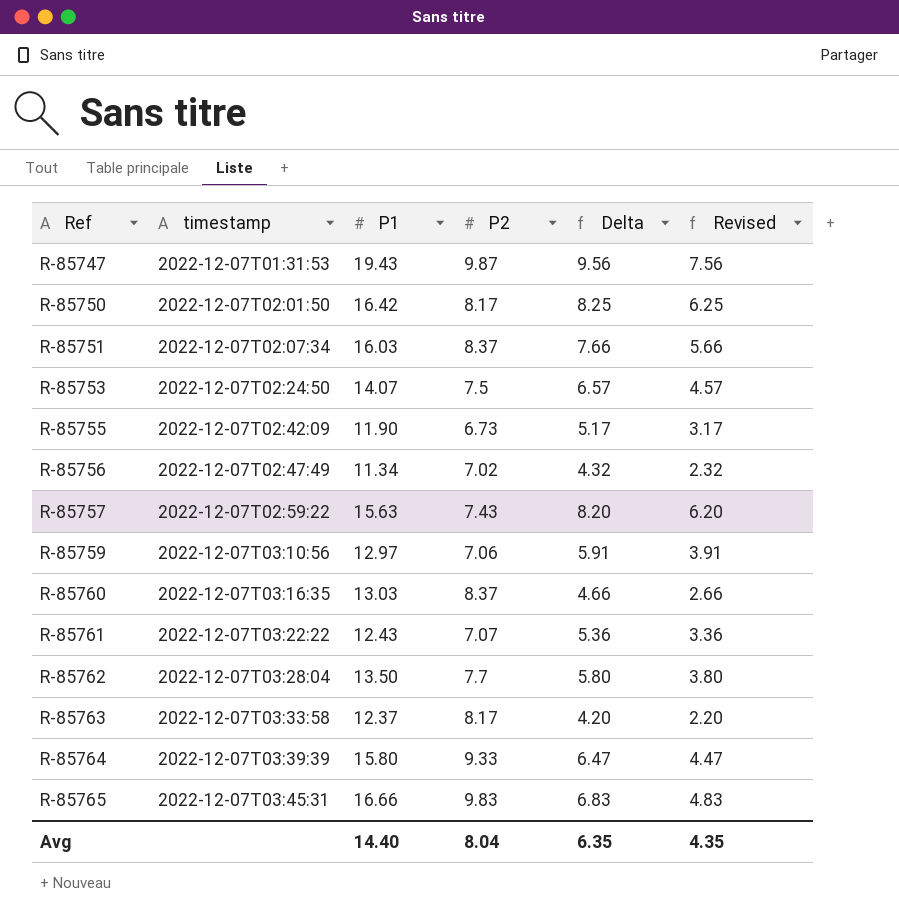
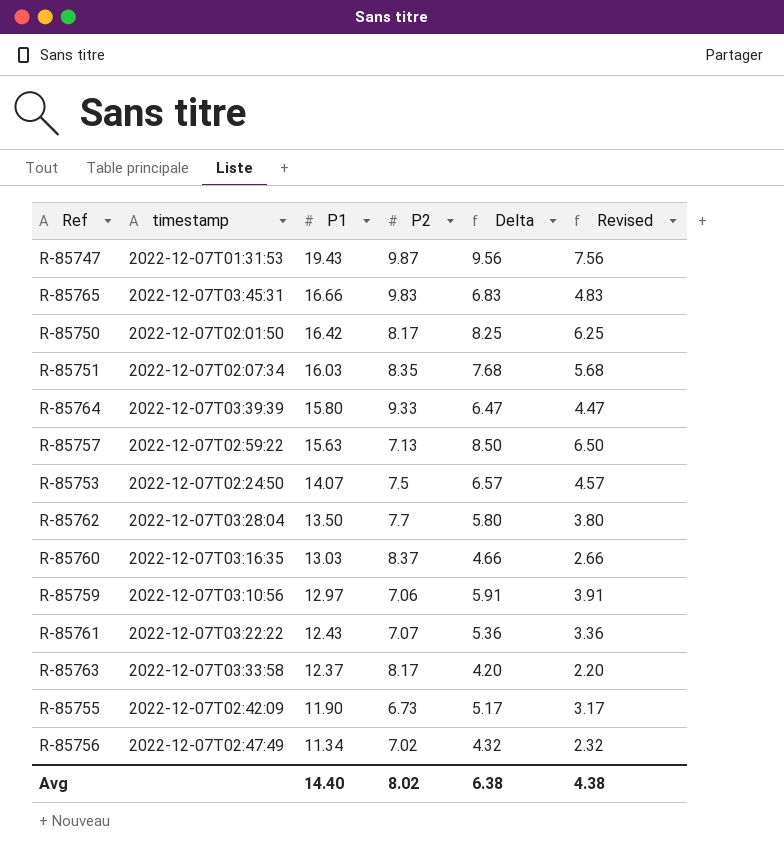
row order: Ref ascending -> P1 descending
R-85751 | P2: 8.37 -> 8.35
R-85751 | Delta: 7.66 -> 7.68
R-85751 | Revised: 5.66 -> 5.68
R-85757 | P2: 7.43 -> 7.13
R-85757 | Delta: 8.20 -> 8.50
R-85757 | Revised: 6.20 -> 6.50
Avg | P2: 8.04 -> 8.02
Avg | Delta: 6.35 -> 6.38
Avg | Revised: 4.35 -> 4.38

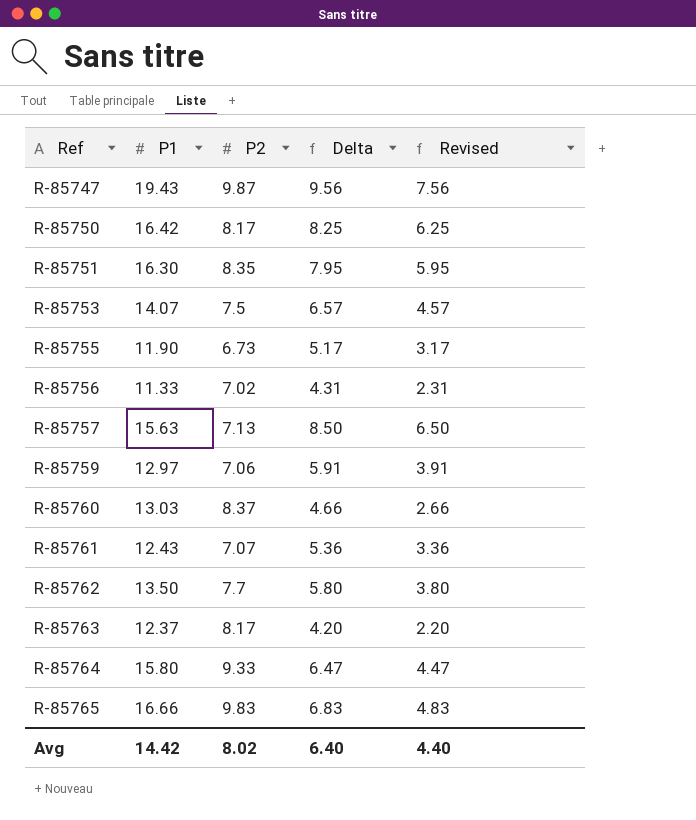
row order: P1 descending -> Ref ascending
column timestamp | position: 2 -> none
R-85751 | P1: 16.03 -> 16.30
R-85751 | Delta: 7.68 -> 7.95
R-85751 | Revised: 5.68 -> 5.95
R-85756 | P1: 11.34 -> 11.33
R-85756 | Delta: 4.32 -> 4.31
R-85756 | Revised: 2.32 -> 2.31
Avg | P1: 14.40 -> 14.42
Avg | Delta: 6.38 -> 6.40
Avg | Revised: 4.38 -> 4.40

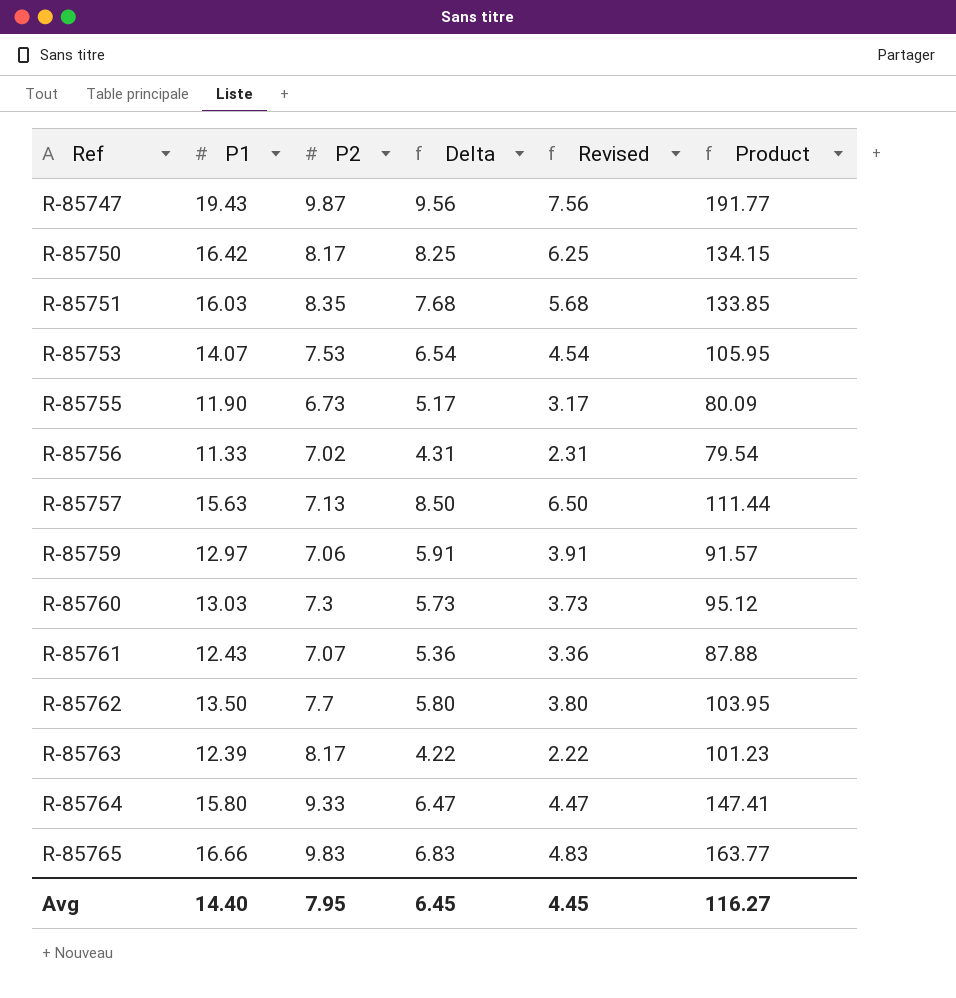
column Product | formula: none -> [P1] * [P2]
R-85751 | P1: 16.30 -> 16.03
R-85751 | Delta: 7.95 -> 7.68
R-85751 | Revised: 5.95 -> 5.68
R-85753 | P2: 7.5 -> 7.53
R-85753 | Delta: 6.57 -> 6.54
R-85753 | Revised: 4.57 -> 4.54
R-85760 | P2: 8.37 -> 7.3
R-85760 | Delta: 4.66 -> 5.73
R-85760 | Revised: 2.66 -> 3.73
R-85763 | P1: 12.37 -> 12.39
R-85763 | Delta: 4.20 -> 4.22
R-85763 | Revised: 2.20 -> 2.22
Avg | P1: 14.42 -> 14.40
Avg | P2: 8.02 -> 7.95
Avg | Delta: 6.40 -> 6.45
Avg | Revised: 4.40 -> 4.45

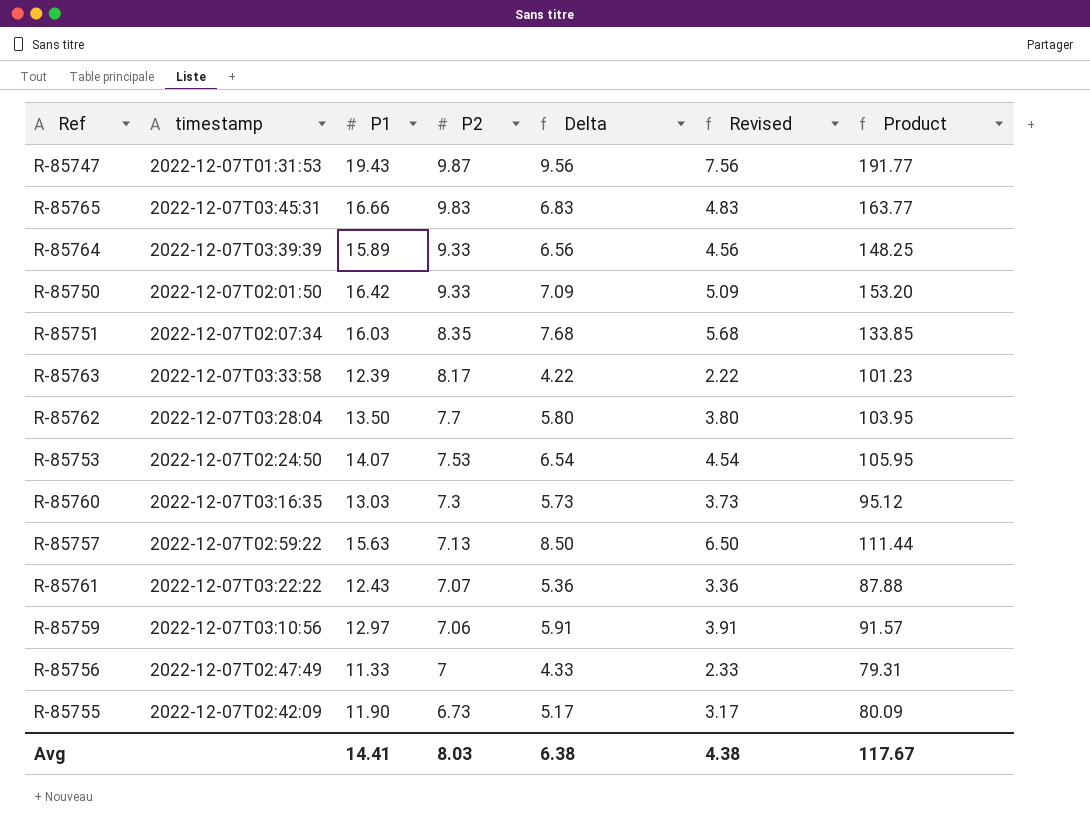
row order: Ref ascending -> P2 descending
column timestamp | position: none -> 2
R-85764 | P1: 15.80 -> 15.89
R-85764 | Delta: 6.47 -> 6.56
R-85764 | Revised: 4.47 -> 4.56
R-85764 | Product: 147.41 -> 148.25
R-85750 | P2: 8.17 -> 9.33
R-85750 | Delta: 8.25 -> 7.09
R-85750 | Revised: 6.25 -> 5.09
R-85750 | Product: 134.15 -> 153.20
R-85756 | P2: 7.02 -> 7
R-85756 | Delta: 4.31 -> 4.33
R-85756 | Revised: 2.31 -> 2.33
R-85756 | Product: 79.54 -> 79.31
Avg | P1: 14.40 -> 14.41
Avg | P2: 7.95 -> 8.03
Avg | Delta: 6.45 -> 6.38
Avg | Revised: 4.45 -> 4.38
Avg | Product: 116.27 -> 117.67

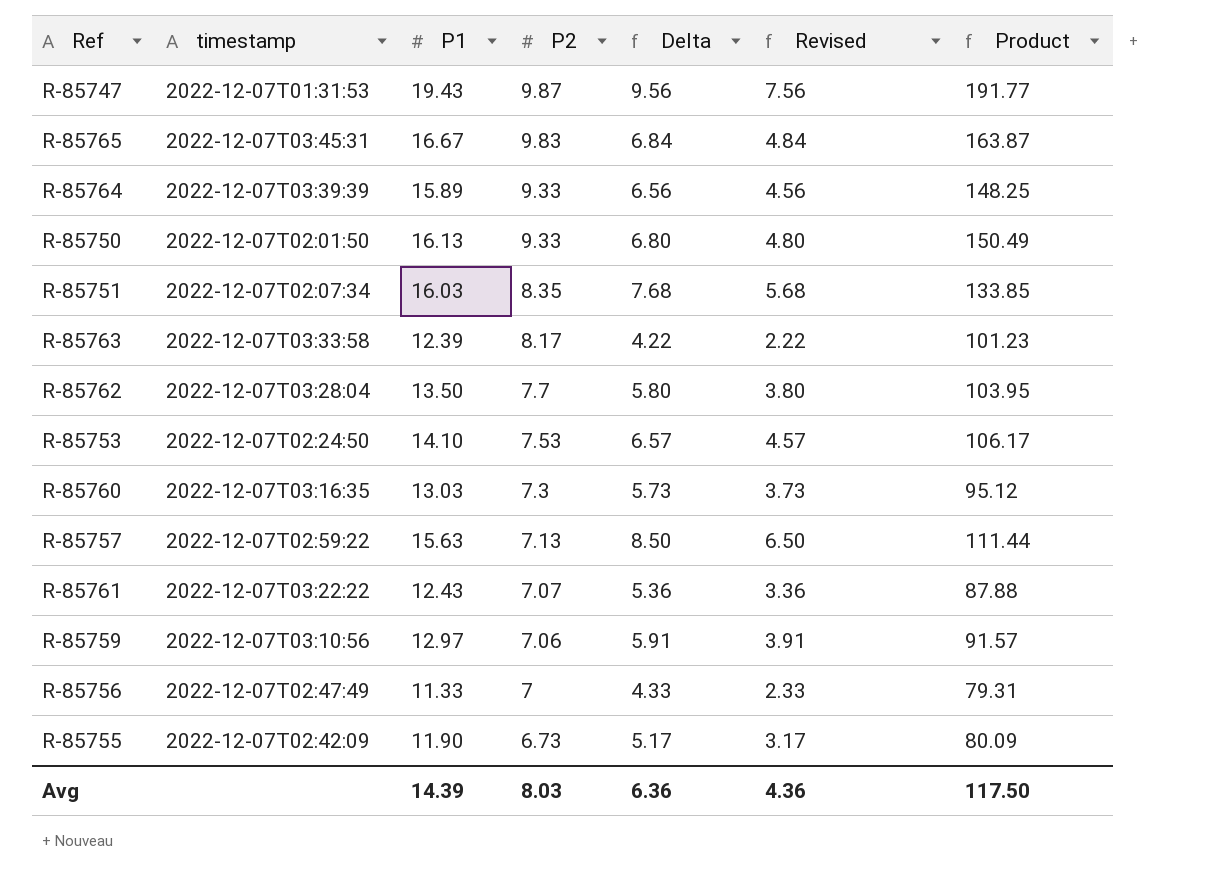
R-85765 | P1: 16.66 -> 16.67
R-85765 | Delta: 6.83 -> 6.84
R-85765 | Revised: 4.83 -> 4.84
R-85765 | Product: 163.77 -> 163.87
R-85750 | P1: 16.42 -> 16.13
R-85750 | Delta: 7.09 -> 6.80
R-85750 | Revised: 5.09 -> 4.80
R-85750 | Product: 153.20 -> 150.49
R-85753 | P1: 14.07 -> 14.10
R-85753 | Delta: 6.54 -> 6.57
R-85753 | Revised: 4.54 -> 4.57
R-85753 | Product: 105.95 -> 106.17
Avg | P1: 14.41 -> 14.39
Avg | Delta: 6.38 -> 6.36
Avg | Revised: 4.38 -> 4.36
Avg | Product: 117.67 -> 117.50

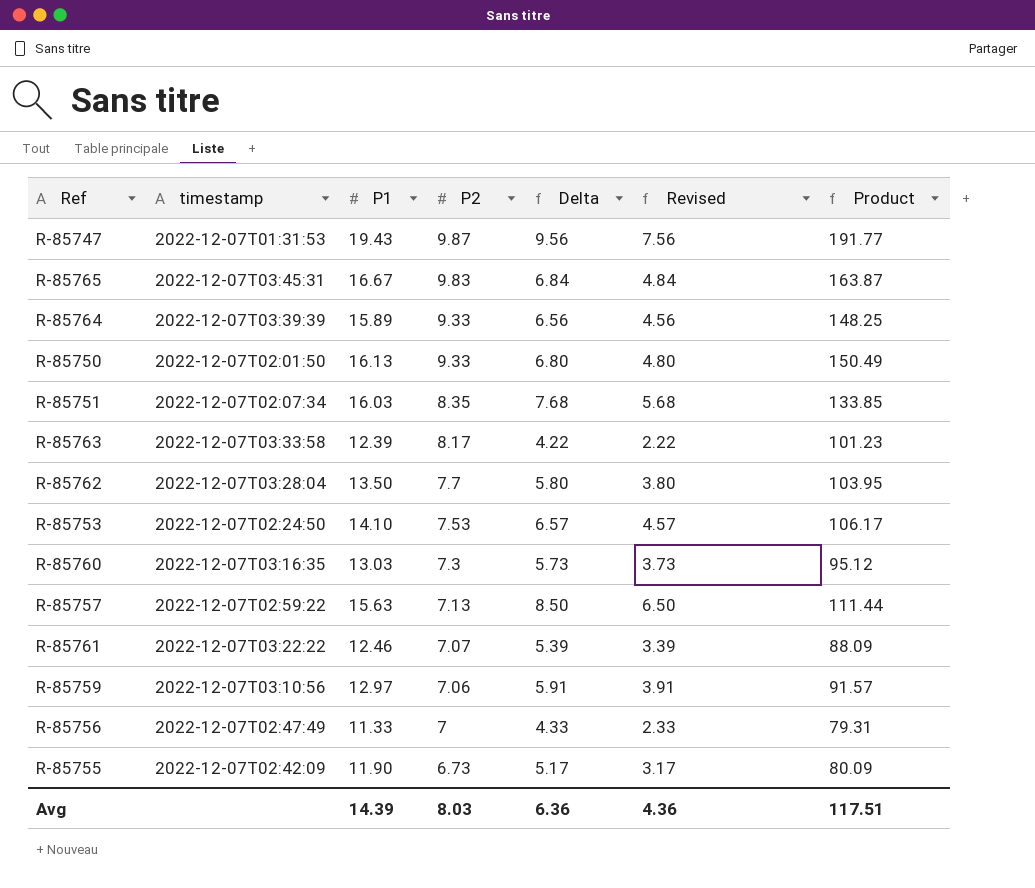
R-85761 | P1: 12.43 -> 12.46
R-85761 | Delta: 5.36 -> 5.39
R-85761 | Revised: 3.36 -> 3.39
R-85761 | Product: 87.88 -> 88.09
Avg | Product: 117.50 -> 117.51

